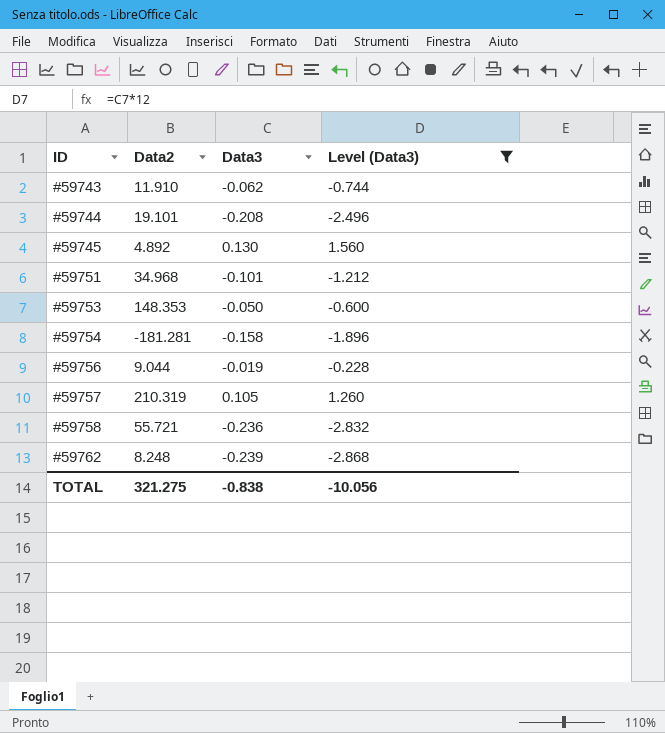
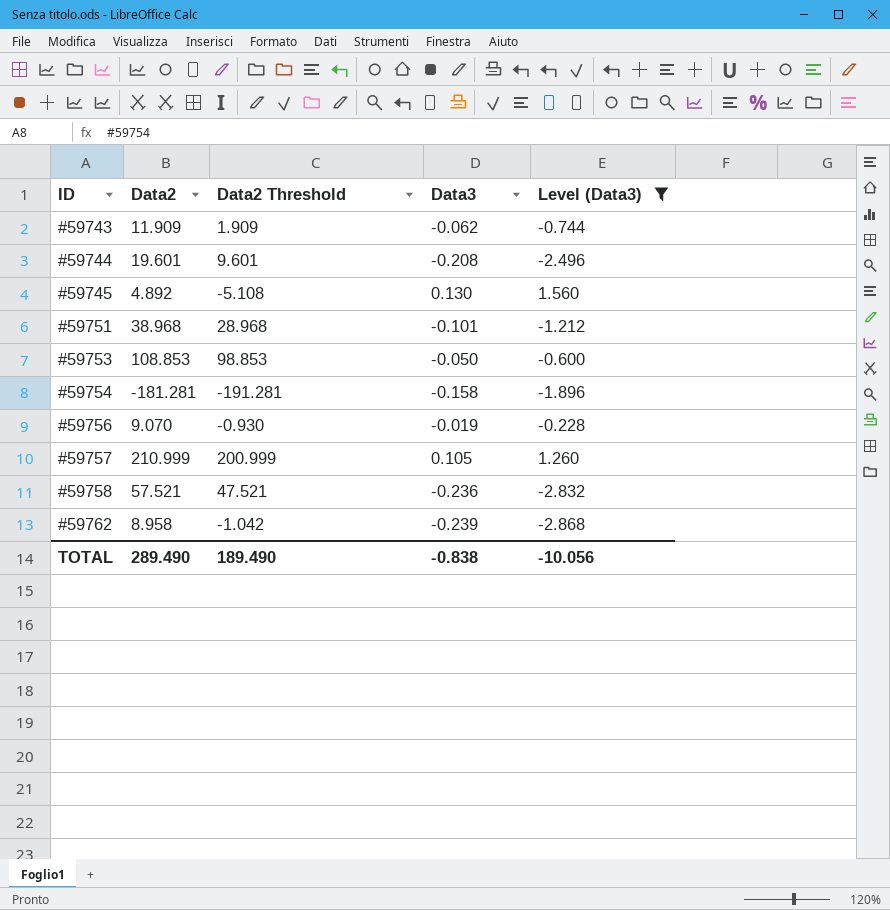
column Data2 Threshold | formula: none -> [Data2] - 10
#59743 | Data2: 11.910 -> 11.909
#59744 | Data2: 19.101 -> 19.601
#59751 | Data2: 34.968 -> 38.968
#59753 | Data2: 148.353 -> 108.853
#59756 | Data2: 9.044 -> 9.070
#59757 | Data2: 210.319 -> 210.999
#59758 | Data2: 55.721 -> 57.521
#59762 | Data2: 8.248 -> 8.958
TOTAL | Data2: 321.275 -> 289.490

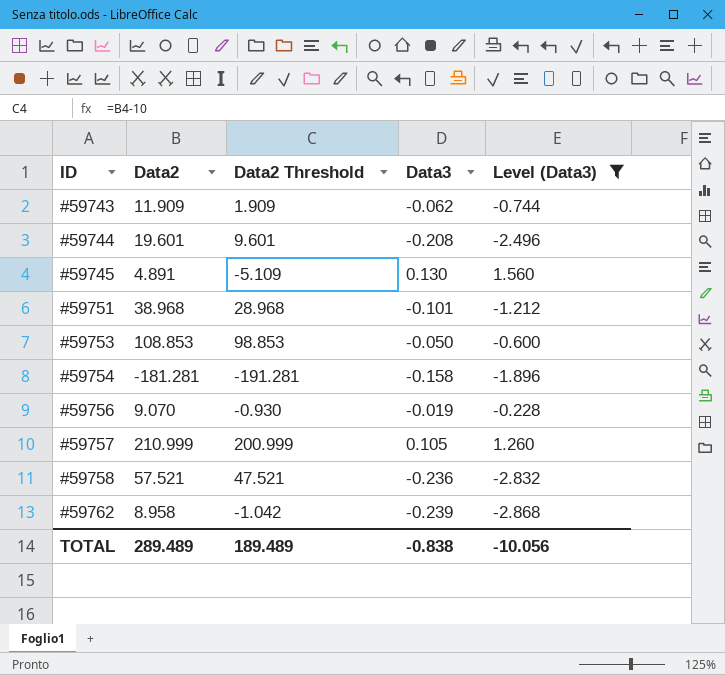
#59745 | Data2: 4.892 -> 4.891
#59745 | Data2 Threshold: -5.108 -> -5.109
TOTAL | Data2: 289.490 -> 289.489
TOTAL | Data2 Threshold: 189.490 -> 189.489

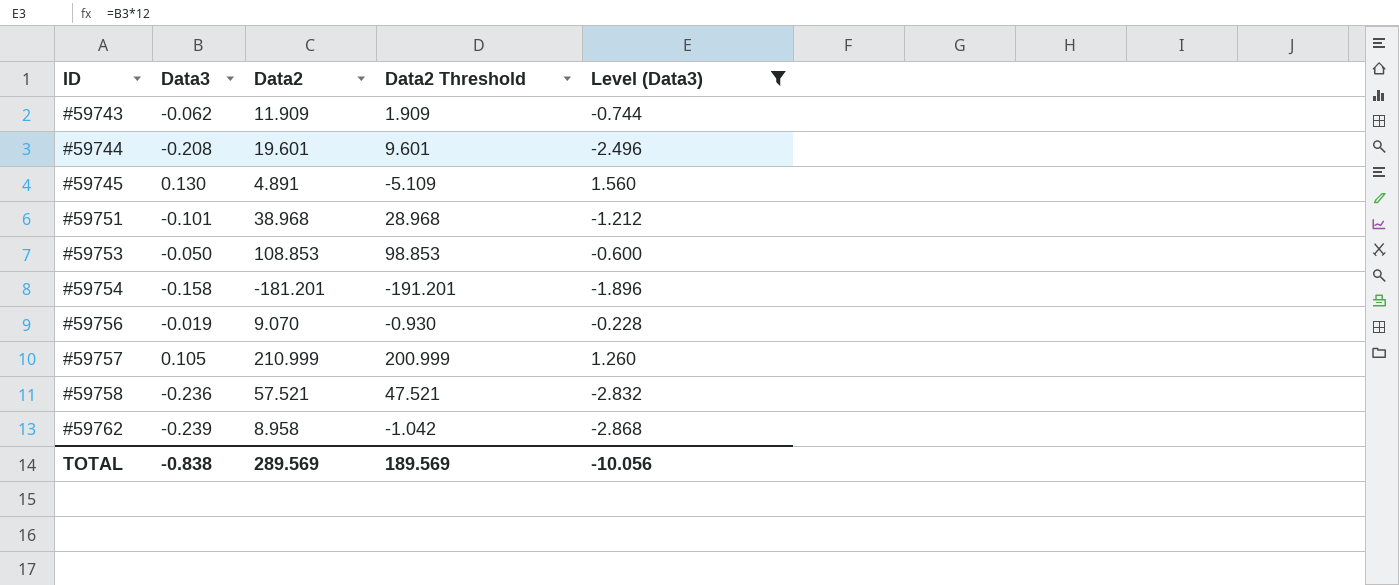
column Data3 | position: 4 -> 2
#59754 | Data2: -181.281 -> -181.201
#59754 | Data2 Threshold: -191.281 -> -191.201
TOTAL | Data2: 289.489 -> 289.569
TOTAL | Data2 Threshold: 189.489 -> 189.569

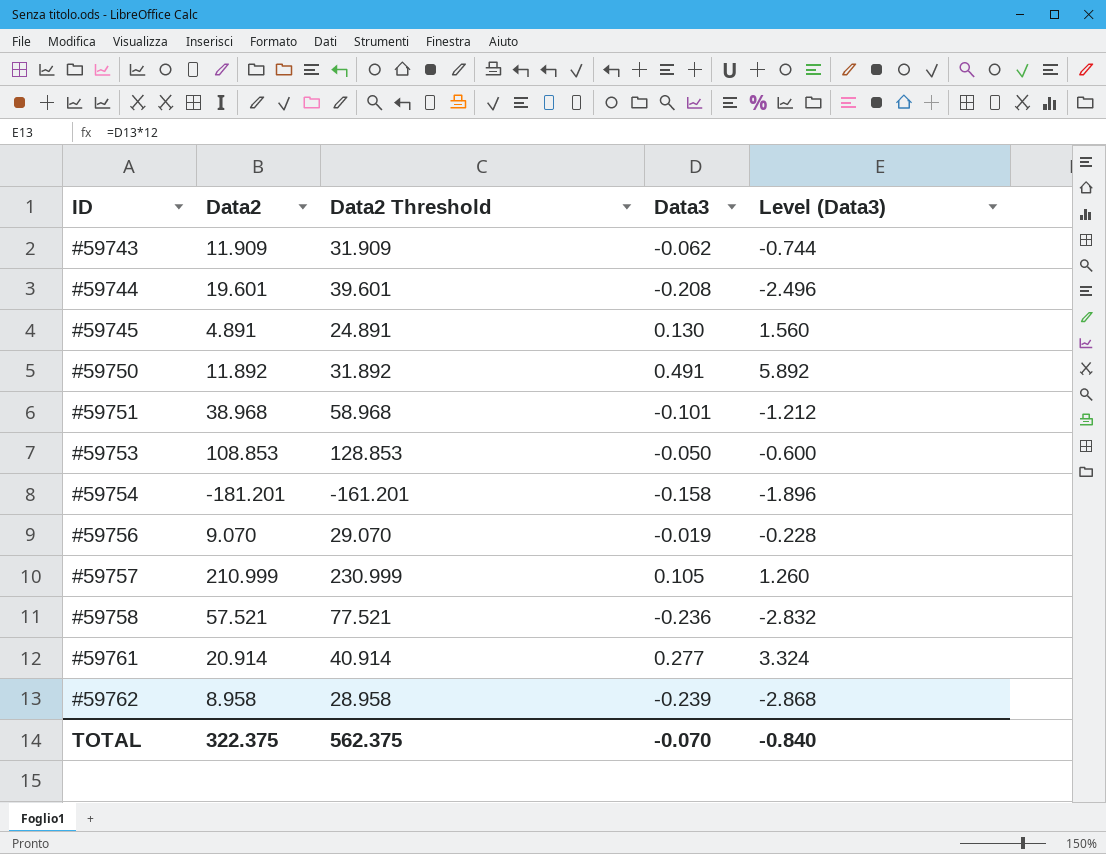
filter: Level (Data3) <= 1.560 -> none
column Data2 Threshold | formula: [Data2] - 10 -> [Data2] + 20
column Data3 | position: 2 -> 4
TOTAL | Data2: 289.569 -> 322.375
TOTAL | Data2 Threshold: 189.569 -> 562.375
TOTAL | Data3: -0.838 -> -0.070
TOTAL | Level (Data3): -10.056 -> -0.840

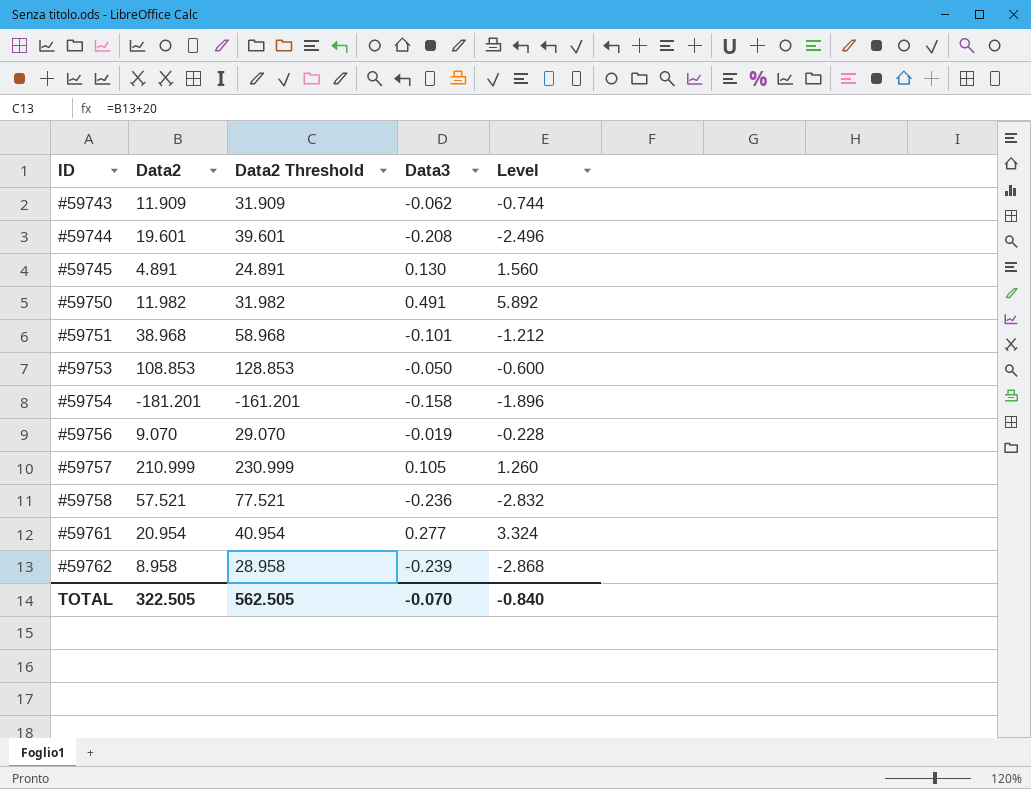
column name: Level (Data3) -> Level
#59750 | Data2: 11.892 -> 11.982
#59750 | Data2 Threshold: 31.892 -> 31.982
#59761 | Data2: 20.914 -> 20.954
#59761 | Data2 Threshold: 40.914 -> 40.954
TOTAL | Data2: 322.375 -> 322.505
TOTAL | Data2 Threshold: 562.375 -> 562.505

